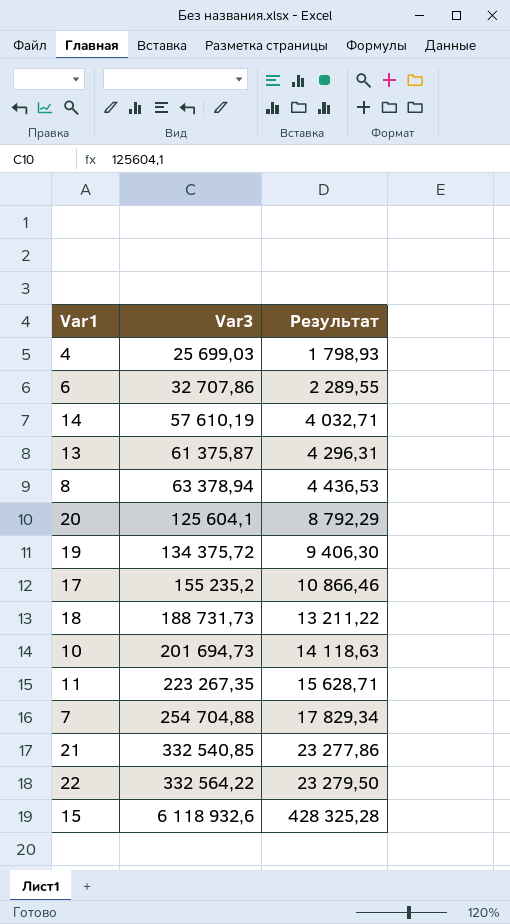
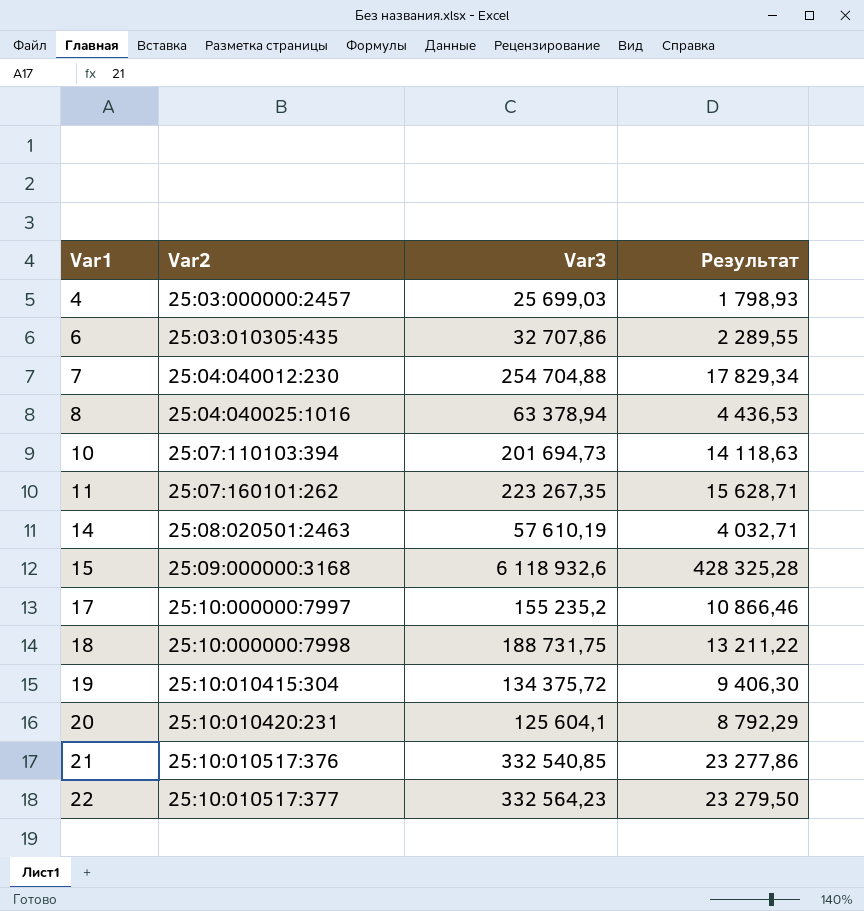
row order: Var3 ascending -> Var1 ascending
column Var2 | position: none -> 2
row 13: 61 375,87 | 4 296,31 -> none
18 | Var3: 188 731,73 -> 188 731,75
22 | Var3: 332 564,22 -> 332 564,23

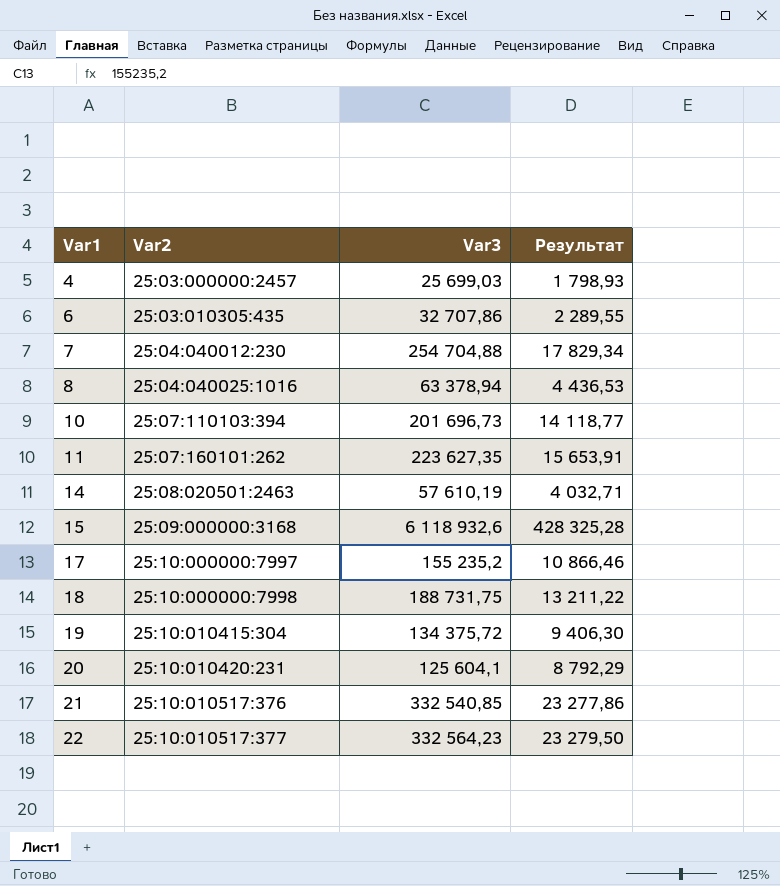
10 | Var3: 201 694,73 -> 201 696,73
10 | Результат: 14 118,63 -> 14 118,77
11 | Var3: 223 267,35 -> 223 627,35
11 | Результат: 15 628,71 -> 15 653,91

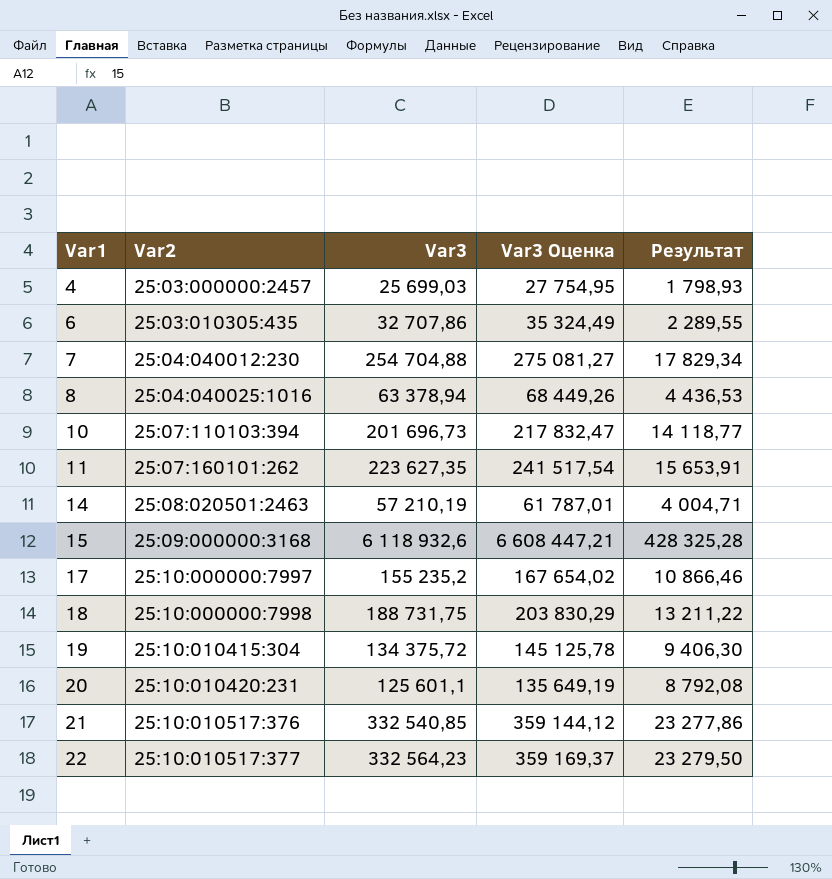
column Var3 Оценка | formula: none -> [Var3] * 1,08
14 | Var3: 57 610,19 -> 57 210,19
14 | Результат: 4 032,71 -> 4 004,71
20 | Var3: 125 604,1 -> 125 601,1
20 | Результат: 8 792,29 -> 8 792,08

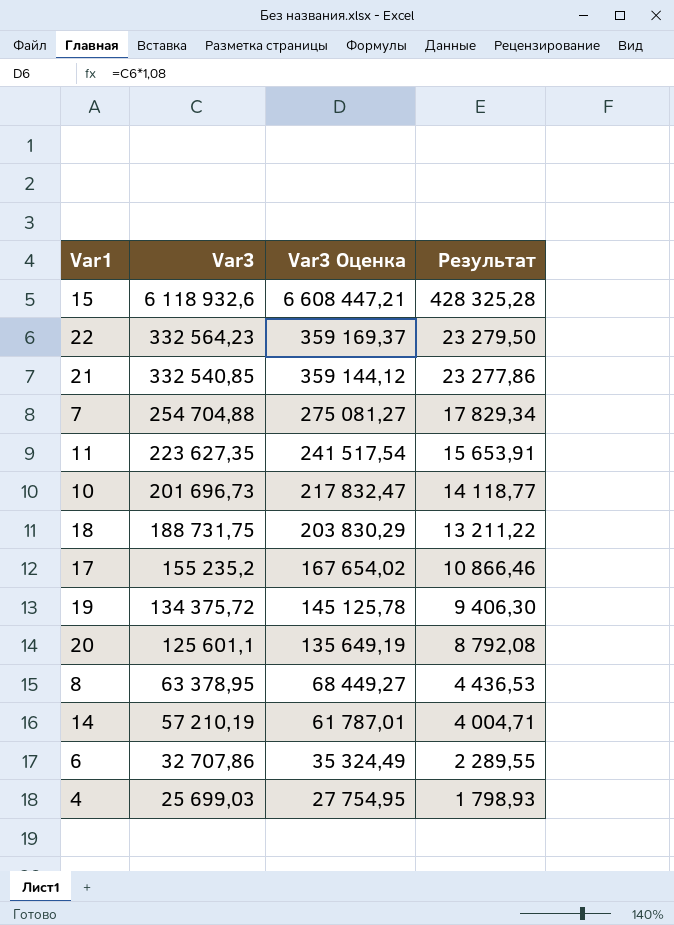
row order: Var1 ascending -> Var3 descending
column Var2 | position: 2 -> none
8 | Var3: 63 378,94 -> 63 378,95
8 | Var3 Оценка: 68 449,26 -> 68 449,27

